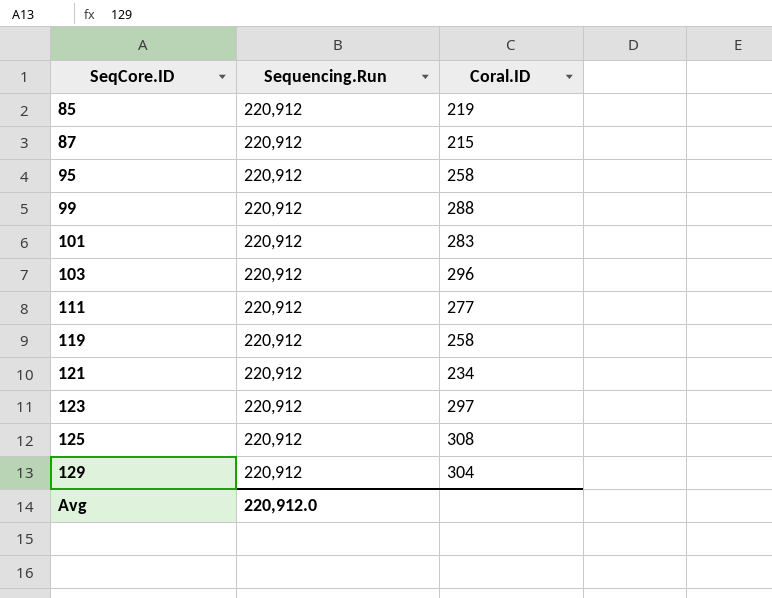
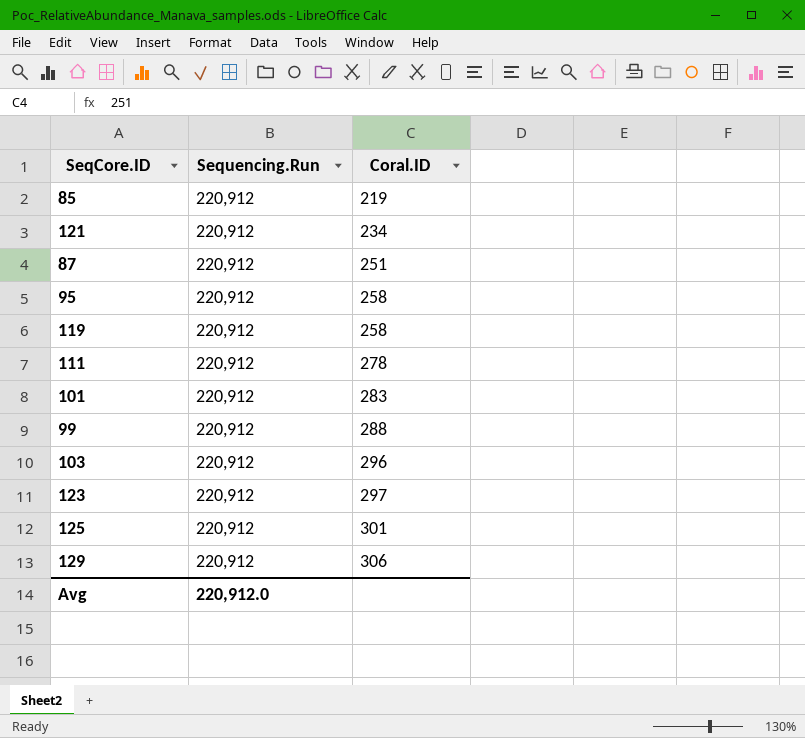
row order: SeqCore.ID ascending -> Coral.ID ascending
87 | Coral.ID: 215 -> 251
111 | Coral.ID: 277 -> 278
125 | Coral.ID: 308 -> 301
129 | Coral.ID: 304 -> 306

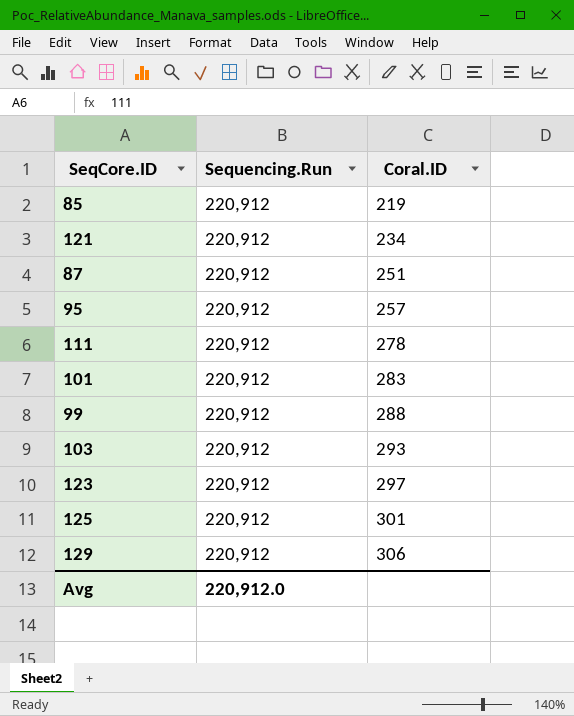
row 119: 220,912 | 258 -> none
95 | Coral.ID: 258 -> 257
103 | Coral.ID: 296 -> 293

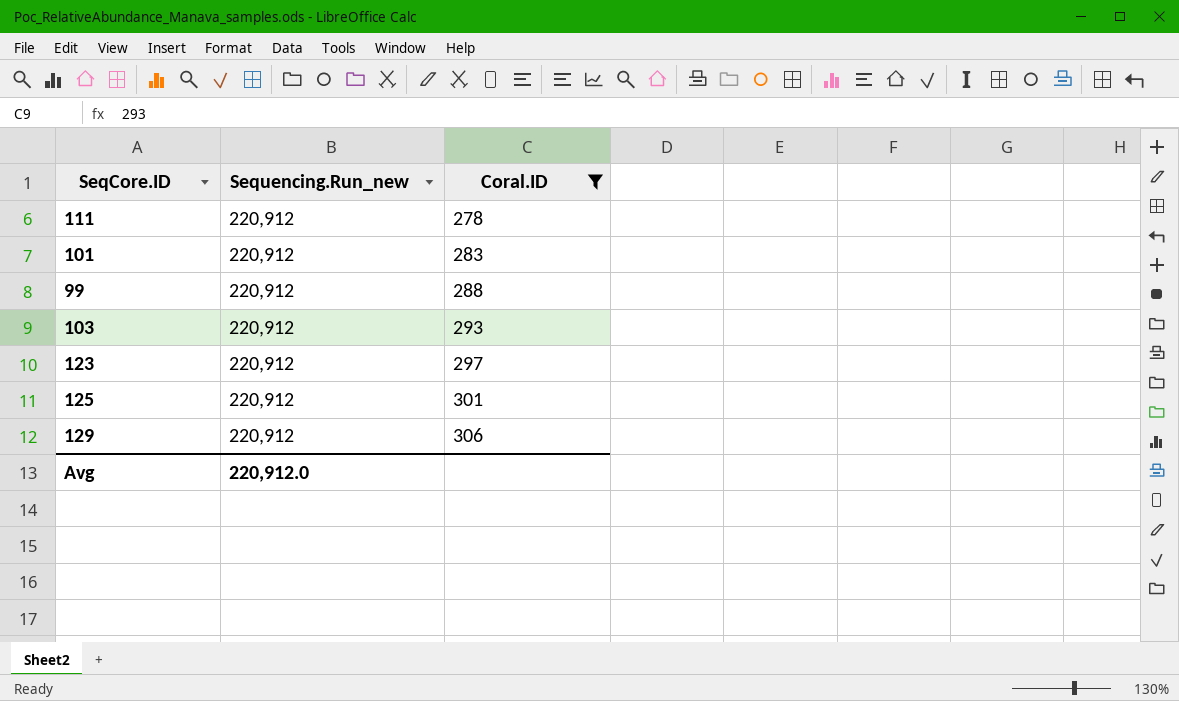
filter: none -> Coral.ID >= 278
column name: Sequencing.Run -> Sequencing.Run_new

